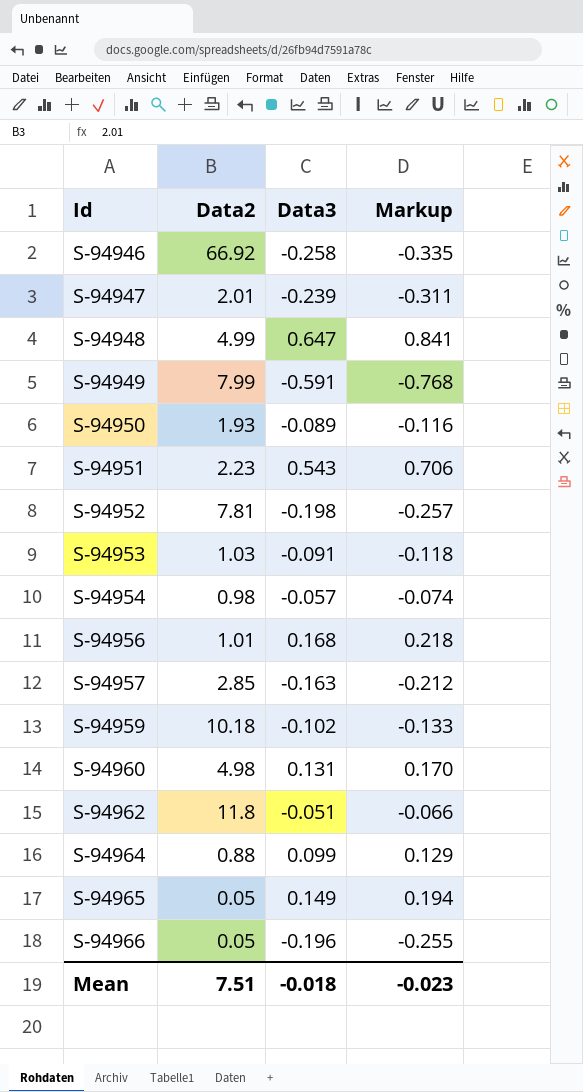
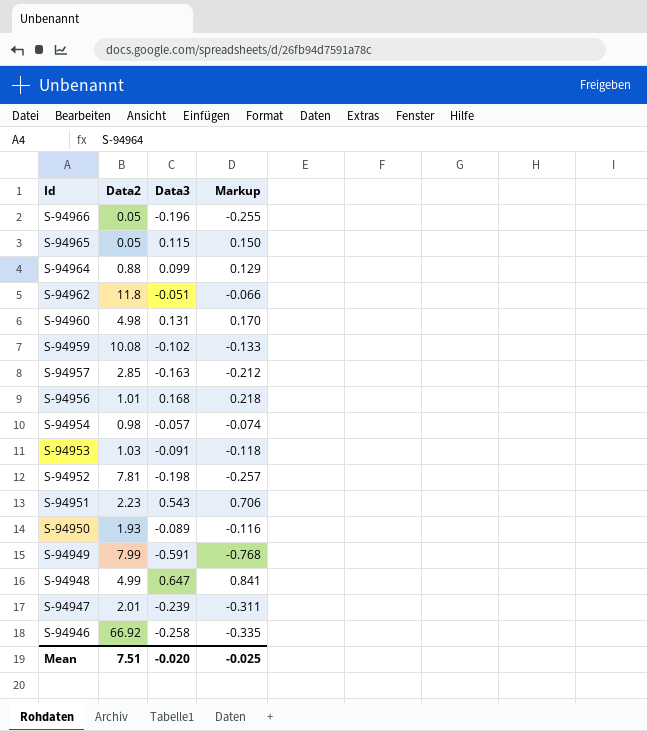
row order: Id ascending -> Id descending
S-94965 | Data3: 0.149 -> 0.115
S-94965 | Markup: 0.194 -> 0.150
S-94959 | Data2: 10.18 -> 10.08
Mean | Data3: -0.018 -> -0.020
Mean | Markup: -0.023 -> -0.025

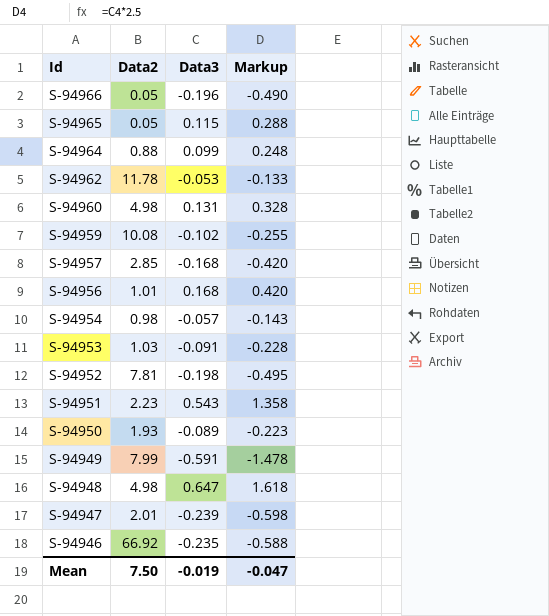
column Markup | formula: [Data3] * 1.3 -> [Data3] * 2.5
S-94962 | Data2: 11.8 -> 11.78
S-94962 | Data3: -0.051 -> -0.053
S-94957 | Data3: -0.163 -> -0.168
S-94948 | Data2: 4.99 -> 4.98
S-94946 | Data3: -0.258 -> -0.235
Mean | Data2: 7.51 -> 7.50
Mean | Data3: -0.020 -> -0.019
Mean | Markup: -0.025 -> -0.047

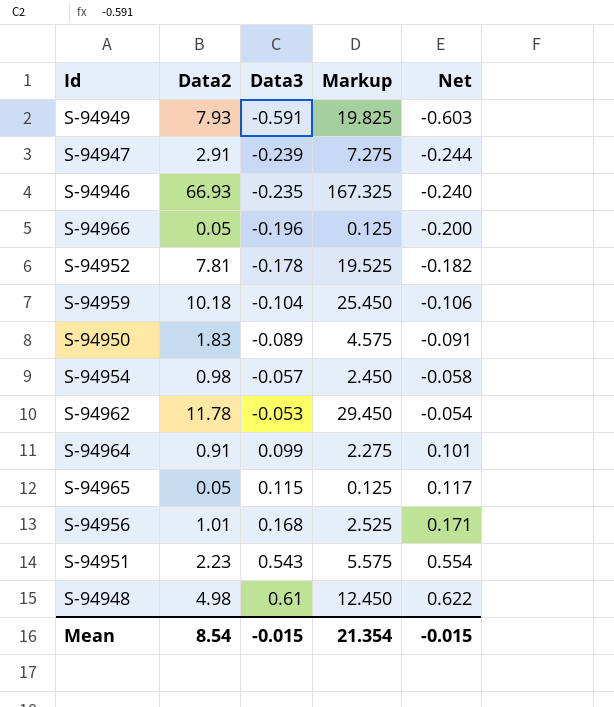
row order: Id descending -> Data3 ascending
column Markup | formula: [Data3] * 2.5 -> [Data2] * 2.5
column Net | formula: none -> [Data3] * 1.02
row S-94960: 4.98 | 0.131 | 0.328 -> none
row S-94957: 2.85 | -0.168 | -0.420 -> none
row S-94953: 1.03 | -0.091 | -0.228 -> none
S-94949 | Data2: 7.99 -> 7.93
S-94947 | Data2: 2.01 -> 2.91
S-94946 | Data2: 66.92 -> 66.93
S-94952 | Data3: -0.198 -> -0.178
S-94959 | Data2: 10.08 -> 10.18
S-94959 | Data3: -0.102 -> -0.104
S-94950 | Data2: 1.93 -> 1.83
S-94964 | Data2: 0.88 -> 0.91
S-94948 | Data3: 0.647 -> 0.61
Mean | Data2: 7.50 -> 8.54
Mean | Data3: -0.019 -> -0.015
Mean | Markup: -0.047 -> 21.354

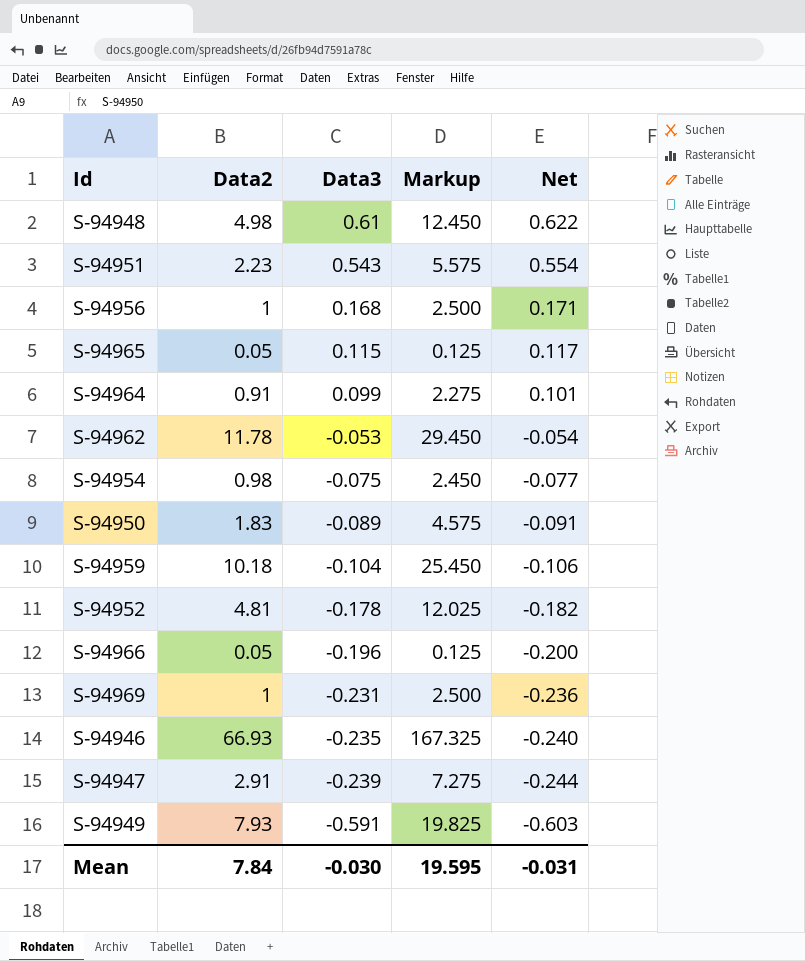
row order: Data3 ascending -> Data3 descending
S-94956 | Data2: 1.01 -> 1
S-94956 | Markup: 2.525 -> 2.500
S-94954 | Data3: -0.057 -> -0.075
S-94954 | Net: -0.058 -> -0.077
S-94952 | Data2: 7.81 -> 4.81
S-94952 | Markup: 19.525 -> 12.025
row S-94969: none -> 1 | -0.231 | 2.500 | -0.236
Mean | Data2: 8.54 -> 7.84
Mean | Data3: -0.015 -> -0.030
Mean | Markup: 21.354 -> 19.595
Mean | Net: -0.015 -> -0.031

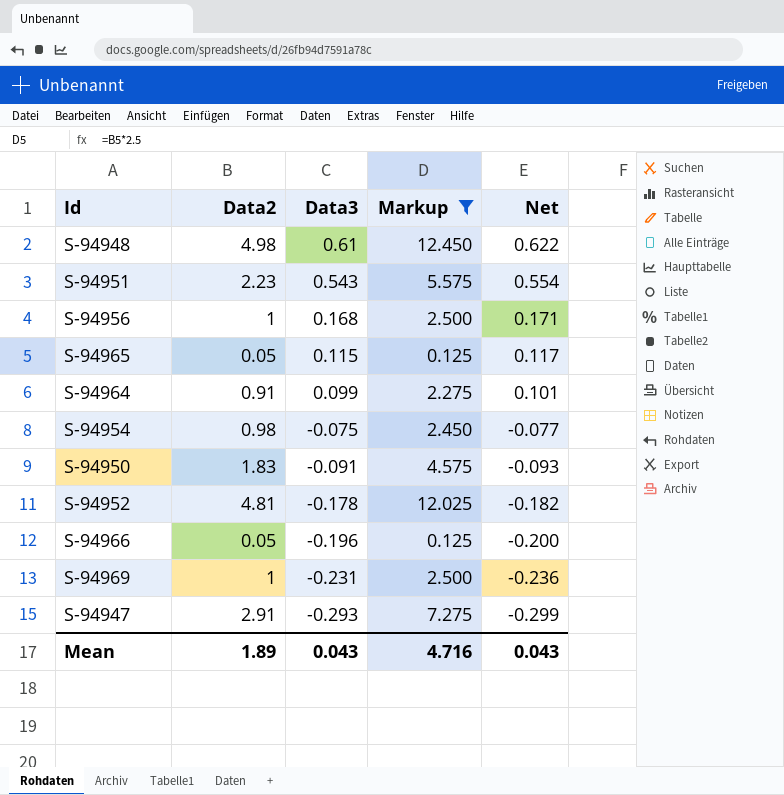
filter: none -> Markup <= 12.450
S-94950 | Data3: -0.089 -> -0.091
S-94950 | Net: -0.091 -> -0.093
S-94947 | Data3: -0.239 -> -0.293
S-94947 | Net: -0.244 -> -0.299
Mean | Data2: 7.84 -> 1.89
Mean | Data3: -0.030 -> 0.043
Mean | Markup: 19.595 -> 4.716
Mean | Net: -0.031 -> 0.043

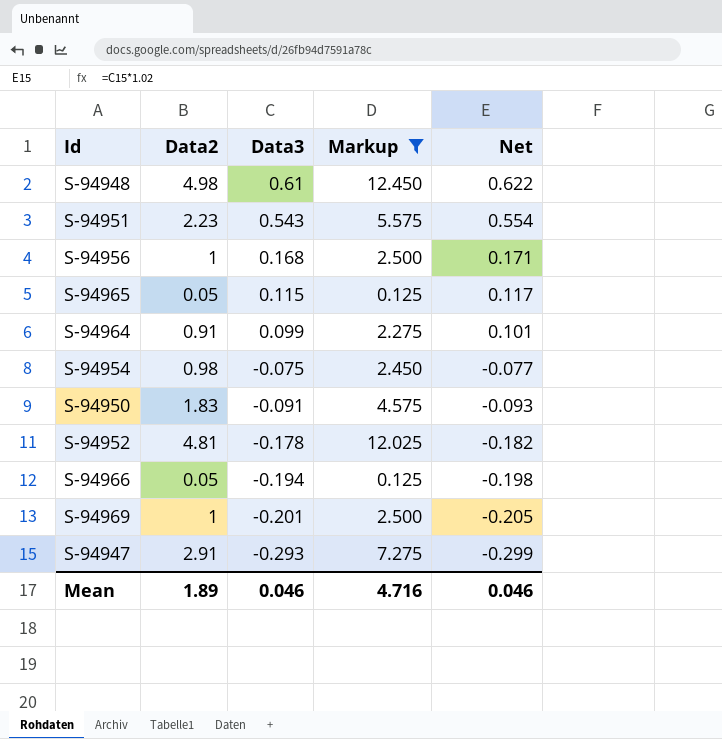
S-94966 | Data3: -0.196 -> -0.194
S-94966 | Net: -0.200 -> -0.198
S-94969 | Data3: -0.231 -> -0.201
S-94969 | Net: -0.236 -> -0.205
Mean | Data3: 0.043 -> 0.046
Mean | Net: 0.043 -> 0.046

